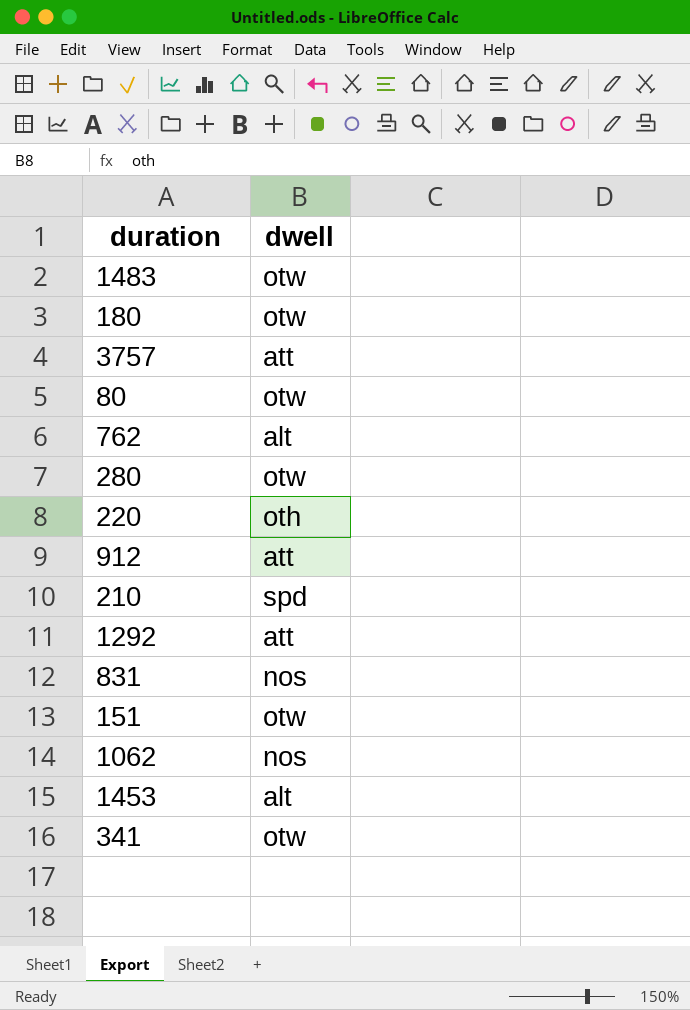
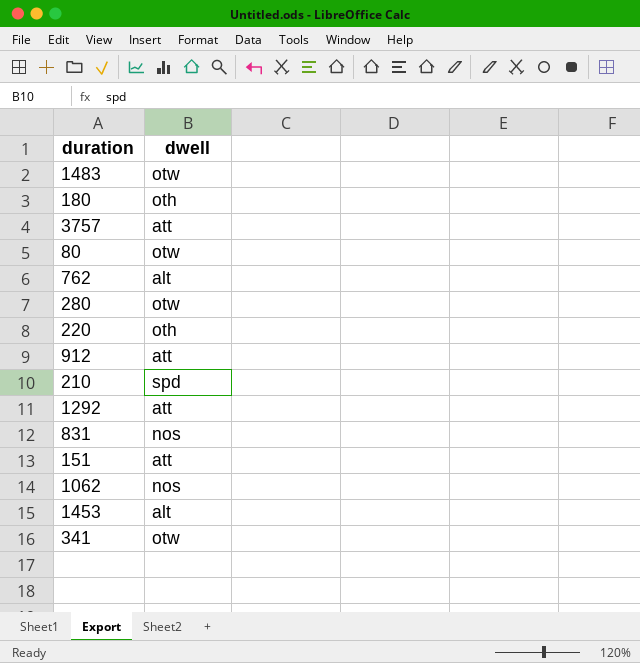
180 | dwell: otw -> oth
151 | dwell: otw -> att

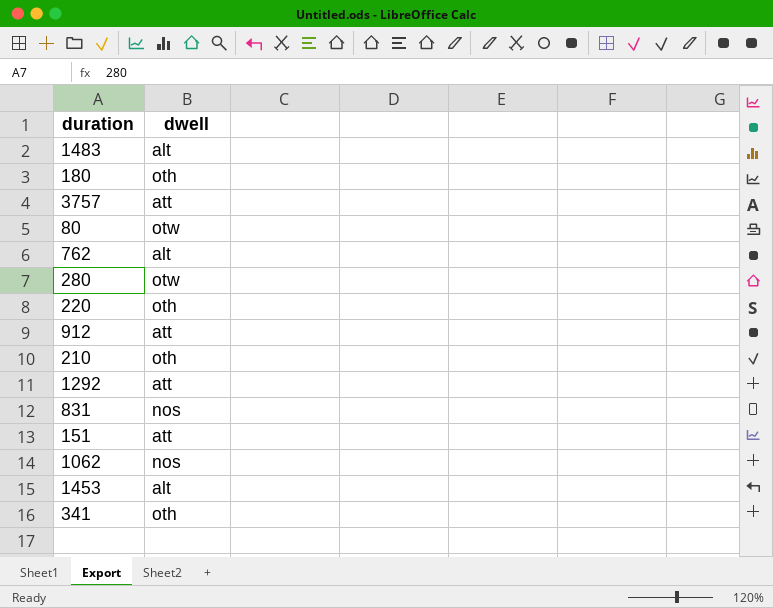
1483 | dwell: otw -> alt
210 | dwell: spd -> oth
341 | dwell: otw -> oth

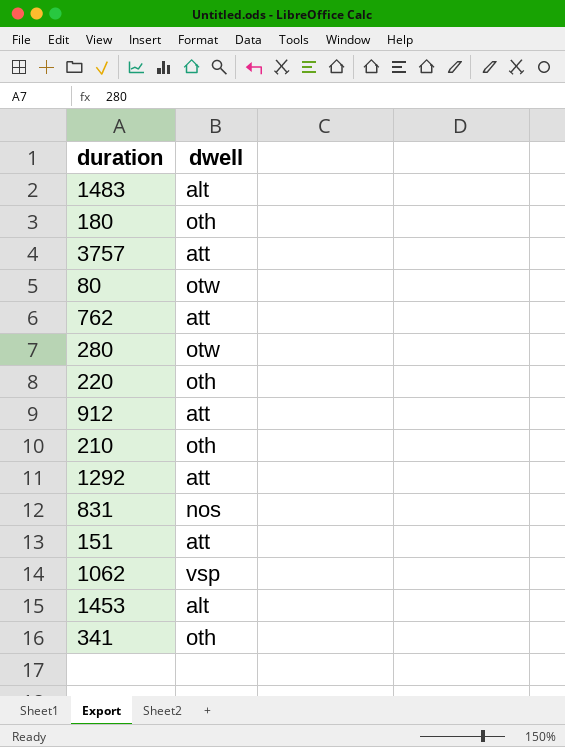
762 | dwell: alt -> att
1062 | dwell: nos -> vsp

